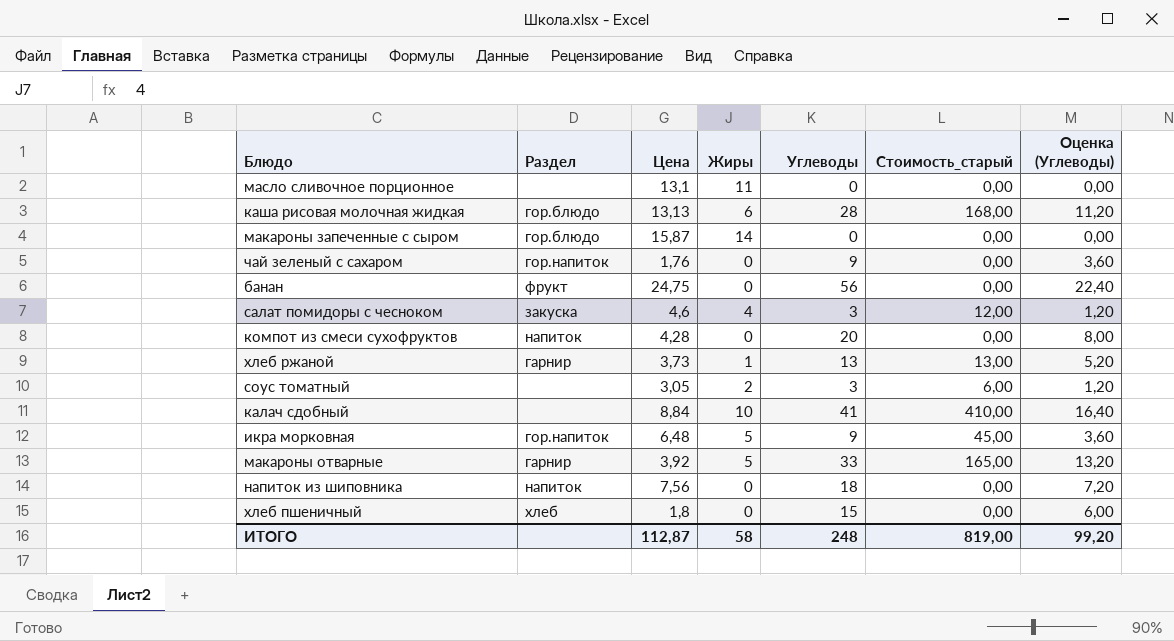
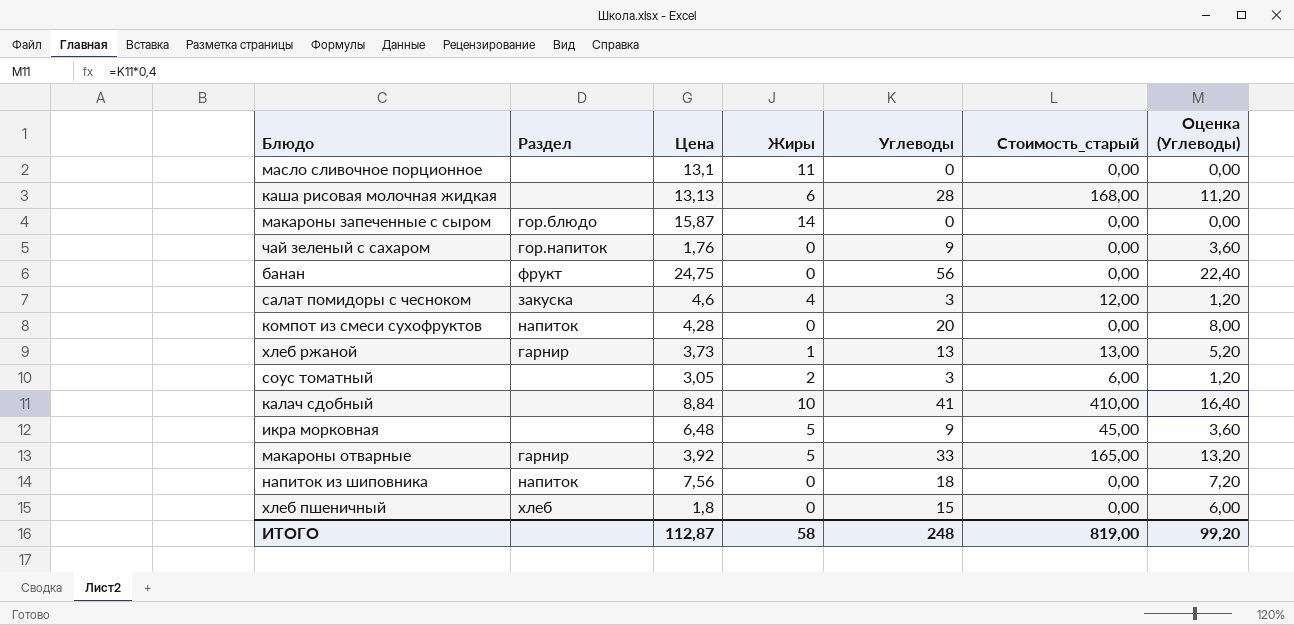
каша рисовая молочная жидкая | Раздел: гор.блюдо -> none
икра морковная | Раздел: гор.напиток -> none

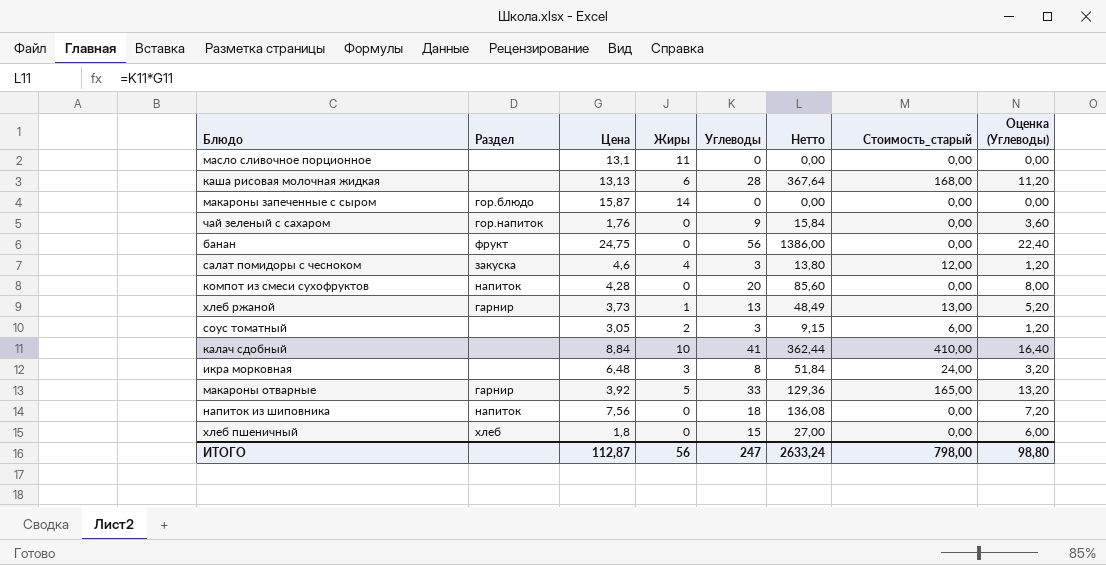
column Нетто | formula: none -> [Цена] * [Углеводы]
икра морковная | Жиры: 5 -> 3
икра морковная | Углеводы: 9 -> 8
икра морковная | Стоимость_старый: 45,00 -> 24,00
икра морковная | Оценка (Углеводы): 3,60 -> 3,20
ИТОГО | Жиры: 58 -> 56
ИТОГО | Углеводы: 248 -> 247
ИТОГО | Стоимость_старый: 819,00 -> 798,00
ИТОГО | Оценка (Углеводы): 99,20 -> 98,80

